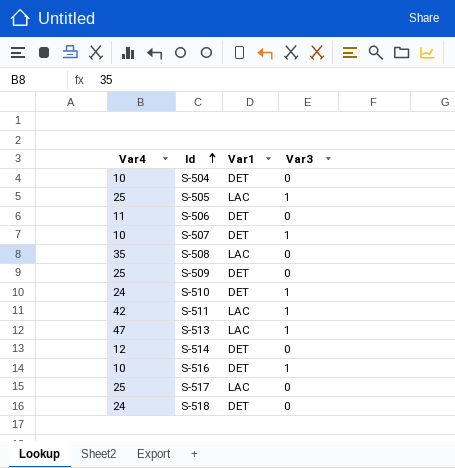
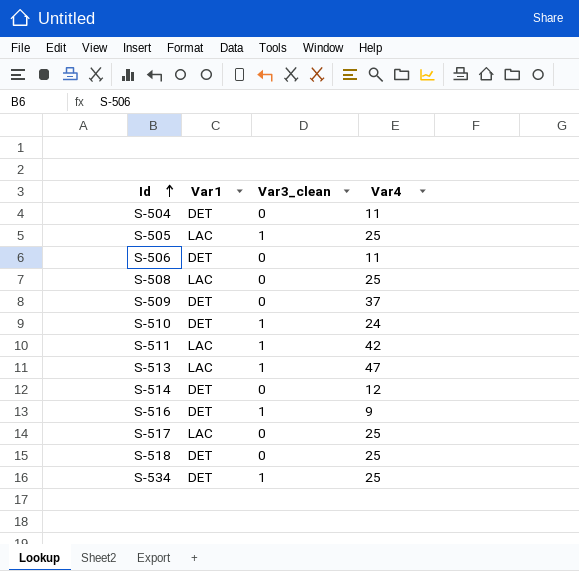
column name: Var3 -> Var3_clean
column Var4 | position: 1 -> 4
row S-507: 10 | DET | 1 -> none
S-504 | Var4: 10 -> 11
S-508 | Var4: 35 -> 25
S-509 | Var4: 25 -> 37
S-516 | Var4: 10 -> 9
S-518 | Var4: 24 -> 25
row S-534: none -> DET | 1 | 25

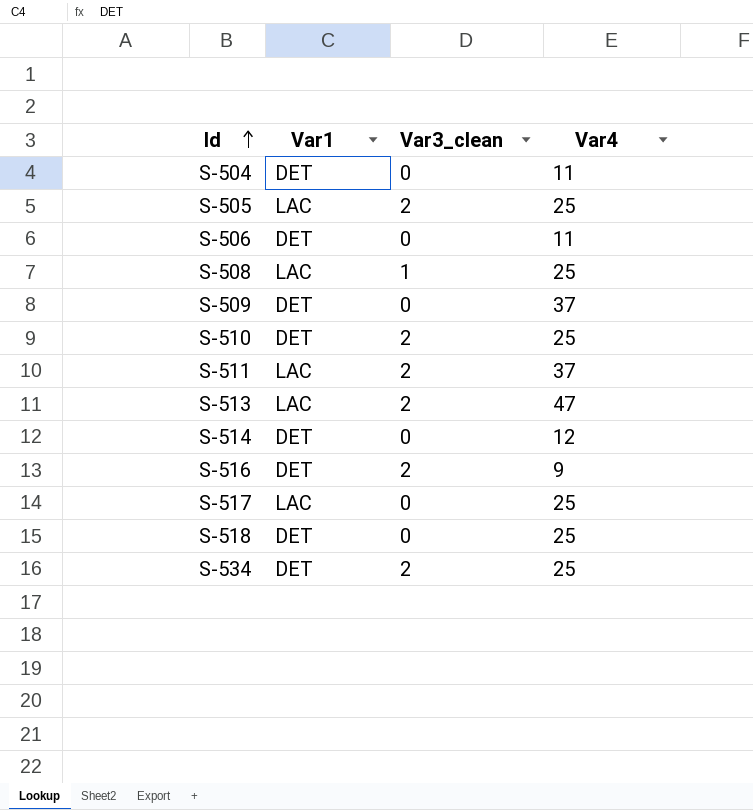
S-505 | Var3_clean: 1 -> 2
S-508 | Var3_clean: 0 -> 1
S-510 | Var3_clean: 1 -> 2
S-510 | Var4: 24 -> 25
S-511 | Var3_clean: 1 -> 2
S-511 | Var4: 42 -> 37
S-513 | Var3_clean: 1 -> 2
S-516 | Var3_clean: 1 -> 2
S-534 | Var3_clean: 1 -> 2

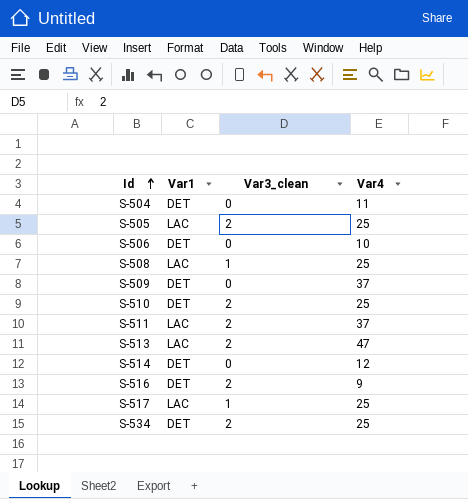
row S-518: DET | 0 | 25 -> none
S-506 | Var4: 11 -> 10
S-517 | Var3_clean: 0 -> 1

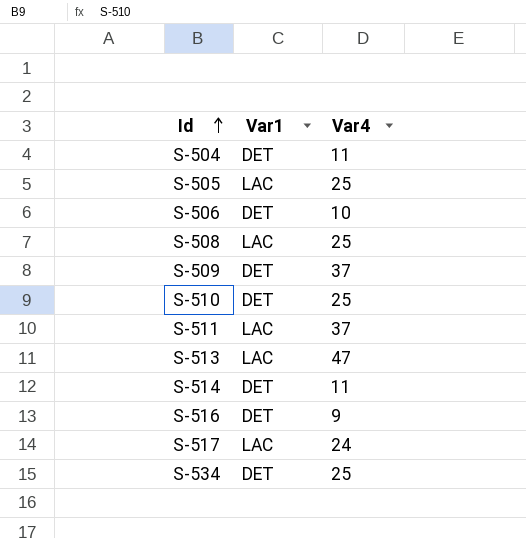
column Var3_clean | position: 3 -> none
S-514 | Var4: 12 -> 11
S-517 | Var4: 25 -> 24

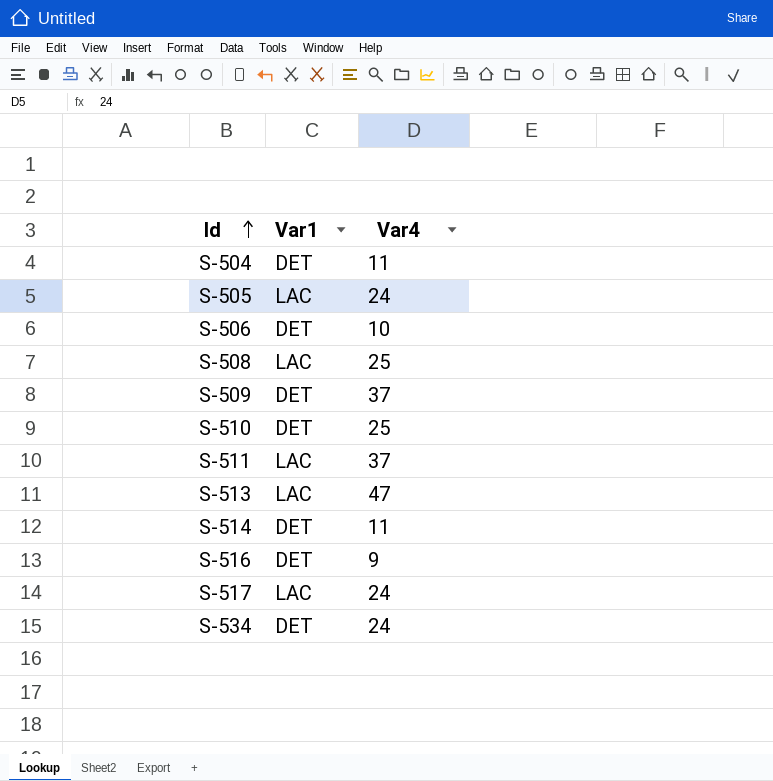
S-505 | Var4: 25 -> 24
S-534 | Var4: 25 -> 24

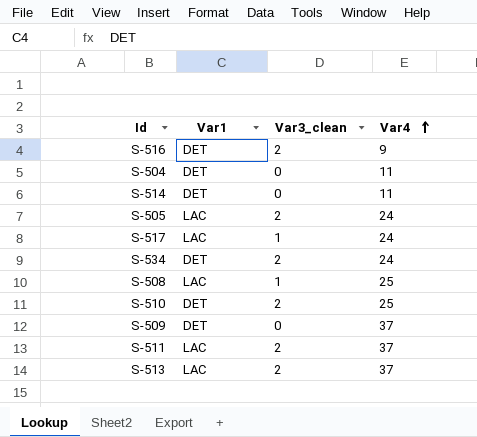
row order: Id ascending -> Var4 ascending
column Var3_clean | position: none -> 3
row S-506: DET | 10 -> none
S-513 | Var4: 47 -> 37

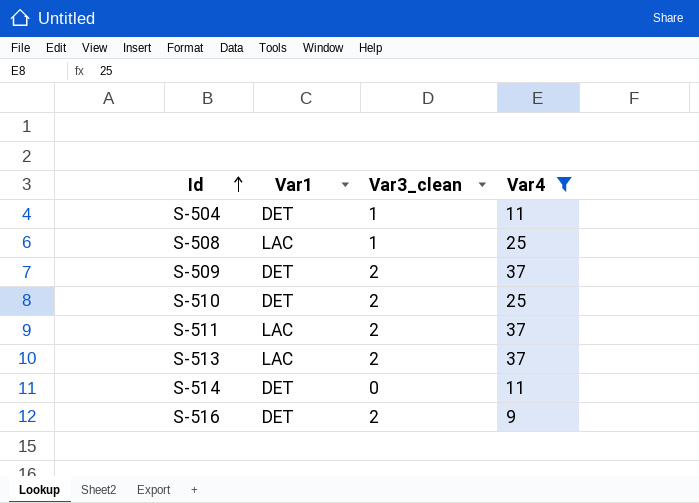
filter: none -> Var4 != 24
row order: Var4 ascending -> Id ascending
S-504 | Var3_clean: 0 -> 1
S-509 | Var3_clean: 0 -> 2

